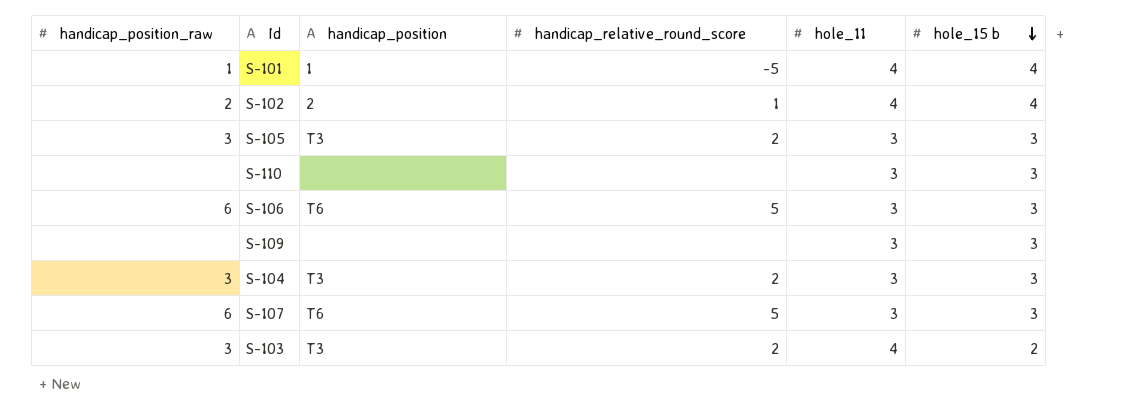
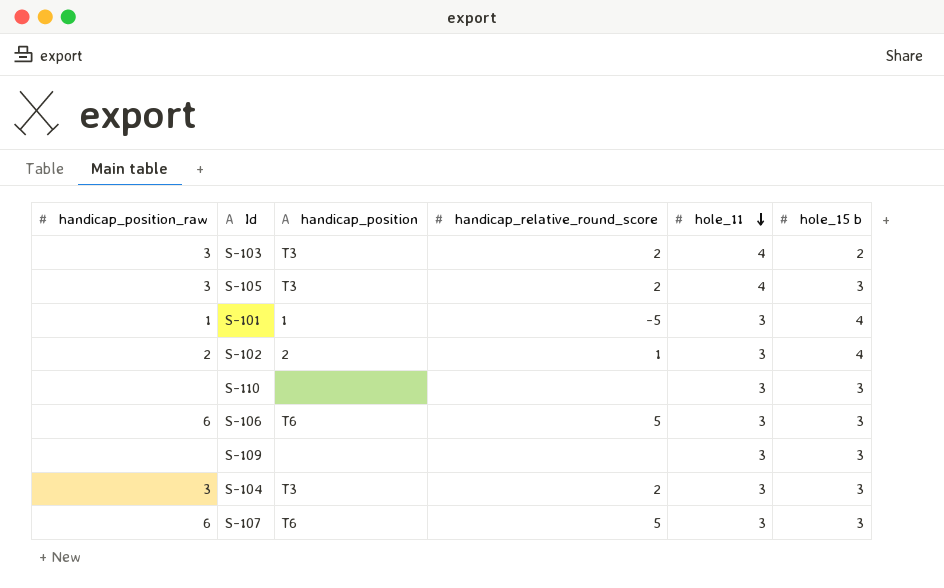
row order: hole_15 b descending -> hole_11 descending
S-105 | hole_11: 3 -> 4
S-101 | hole_11: 4 -> 3
S-102 | hole_11: 4 -> 3

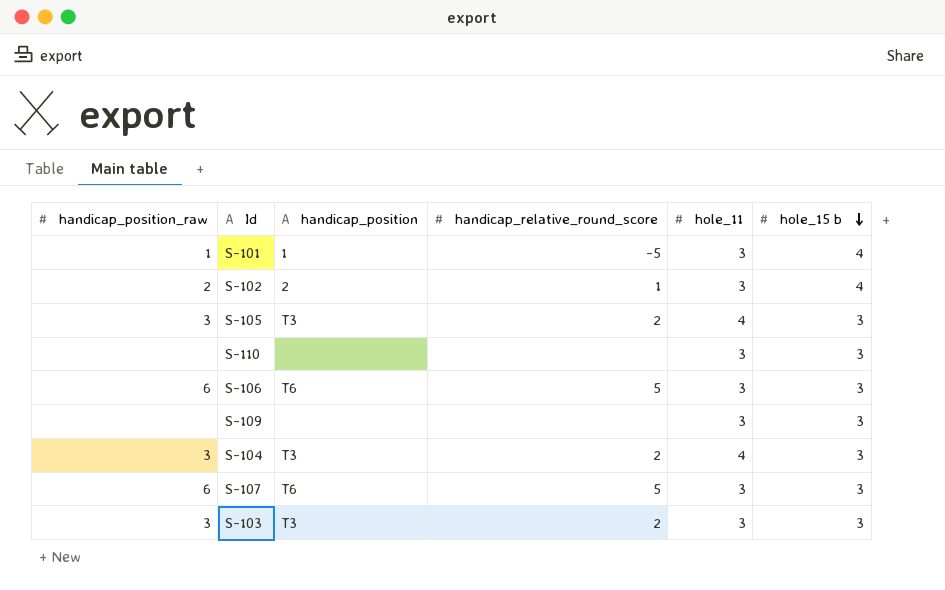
row order: hole_11 descending -> hole_15 b descending
S-104 | hole_11: 3 -> 4
S-103 | hole_11: 4 -> 3
S-103 | hole_15 b: 2 -> 3

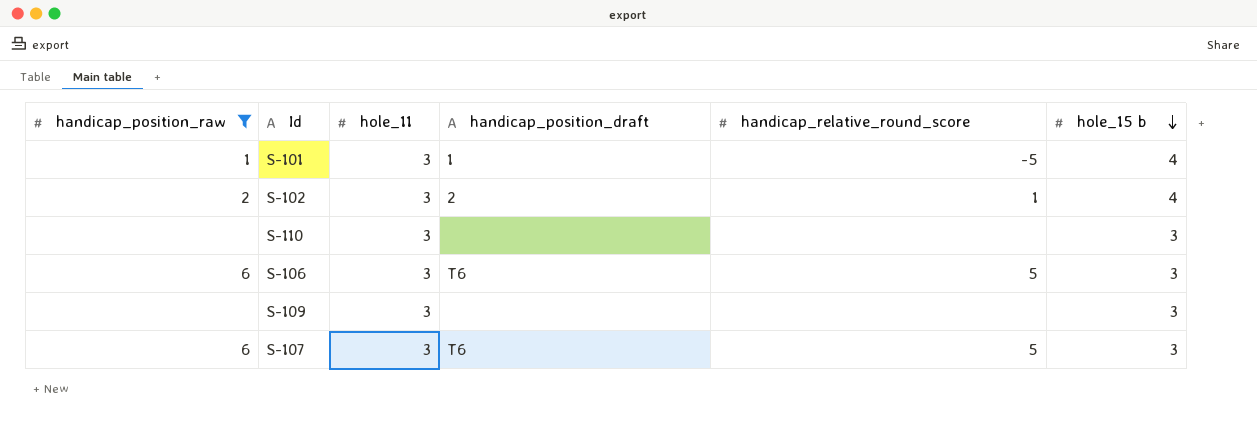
filter: none -> handicap_position_raw != 3
column hole_11 | position: 5 -> 3
column name: handicap_position -> handicap_position_draft

